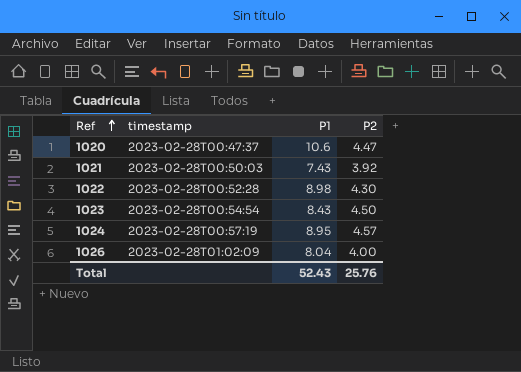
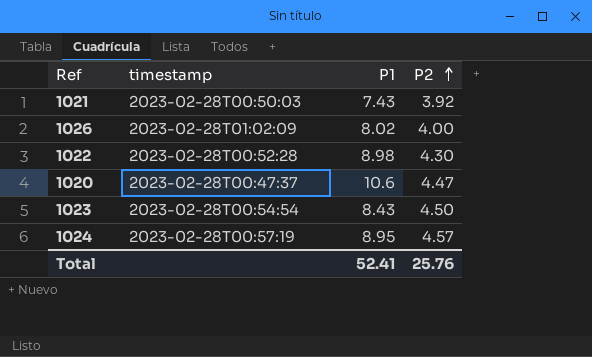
row order: Ref ascending -> P2 ascending
1026 | P1: 8.04 -> 8.02
Total | P1: 52.43 -> 52.41

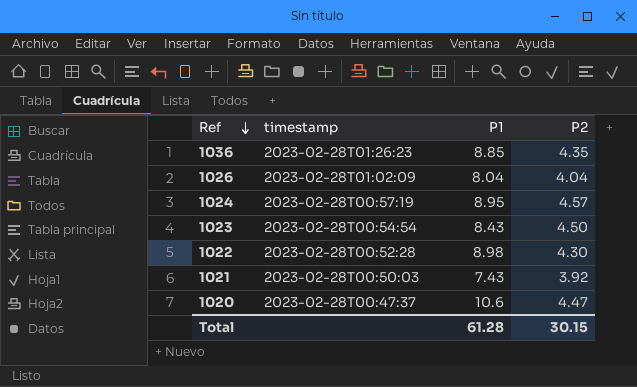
row order: P2 ascending -> Ref descending
row 1036: none -> 2023-02-28T01:26:23 | 8.85 | 4.35
1026 | P1: 8.02 -> 8.04
1026 | P2: 4.00 -> 4.04
Total | P1: 52.41 -> 61.28
Total | P2: 25.76 -> 30.15

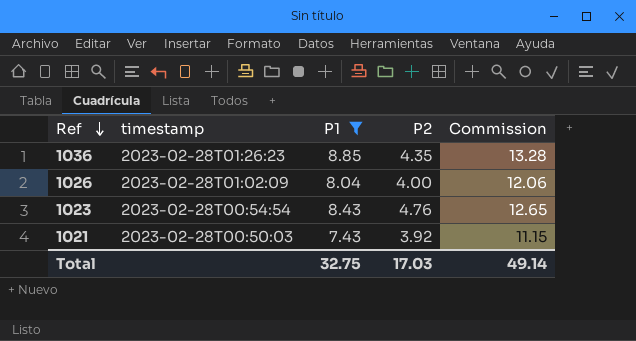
filter: none -> P1 <= 8.85
column Commission | formula: none -> [P1] * 1.5
1026 | P2: 4.04 -> 4.00
1023 | P2: 4.50 -> 4.76
Total | P1: 61.28 -> 32.75
Total | P2: 30.15 -> 17.03

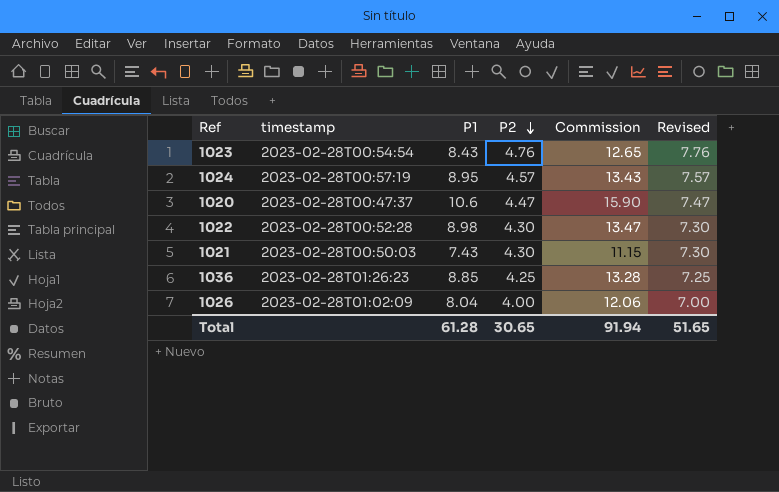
filter: P1 <= 8.85 -> none
row order: Ref descending -> P2 descending
column Revised | formula: none -> [P2] + 3
1021 | P2: 3.92 -> 4.30
1036 | P2: 4.35 -> 4.25
Total | P1: 32.75 -> 61.28
Total | P2: 17.03 -> 30.65
Total | Commission: 49.14 -> 91.94

